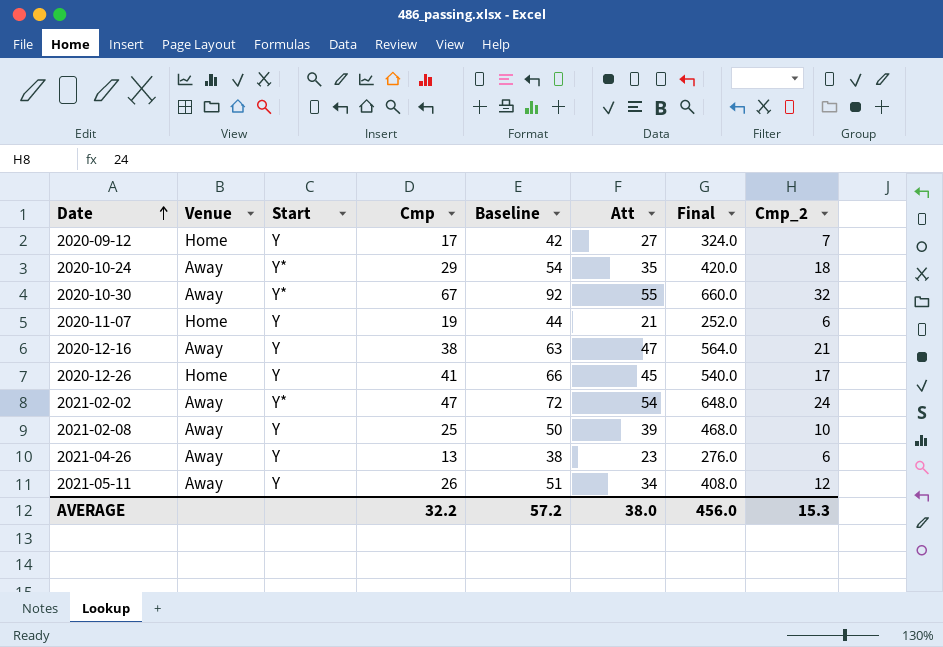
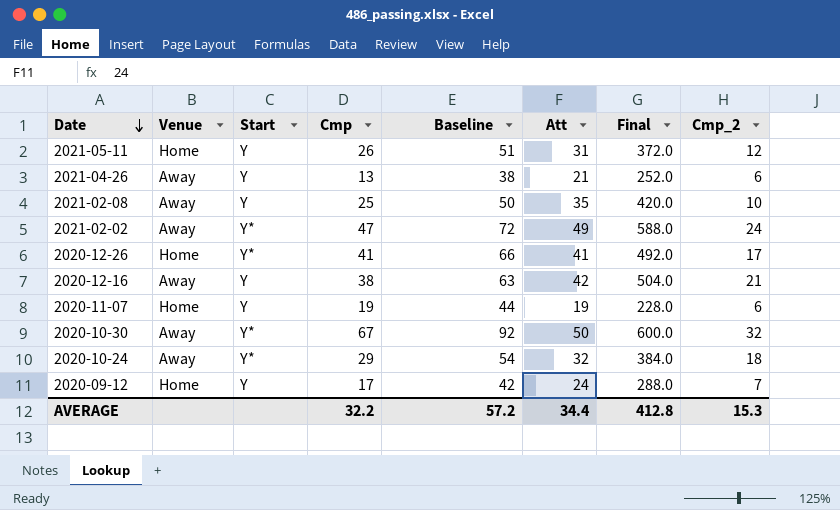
row order: Date ascending -> Date descending
2021-05-11 | Venue: Away -> Home
2021-05-11 | Att: 34 -> 31
2021-05-11 | Final: 408.0 -> 372.0
2021-04-26 | Att: 23 -> 21
2021-04-26 | Final: 276.0 -> 252.0
2021-02-08 | Att: 39 -> 35
2021-02-08 | Final: 468.0 -> 420.0
2021-02-02 | Att: 54 -> 49
2021-02-02 | Final: 648.0 -> 588.0
2020-12-26 | Start: Y -> Y*
2020-12-26 | Att: 45 -> 41
2020-12-26 | Final: 540.0 -> 492.0
2020-12-16 | Att: 47 -> 42
2020-12-16 | Final: 564.0 -> 504.0
2020-11-07 | Att: 21 -> 19
2020-11-07 | Final: 252.0 -> 228.0
2020-10-30 | Att: 55 -> 50
2020-10-30 | Final: 660.0 -> 600.0
2020-10-24 | Att: 35 -> 32
2020-10-24 | Final: 420.0 -> 384.0
2020-09-12 | Att: 27 -> 24
2020-09-12 | Final: 324.0 -> 288.0
AVERAGE | Att: 38.0 -> 34.4
AVERAGE | Final: 456.0 -> 412.8

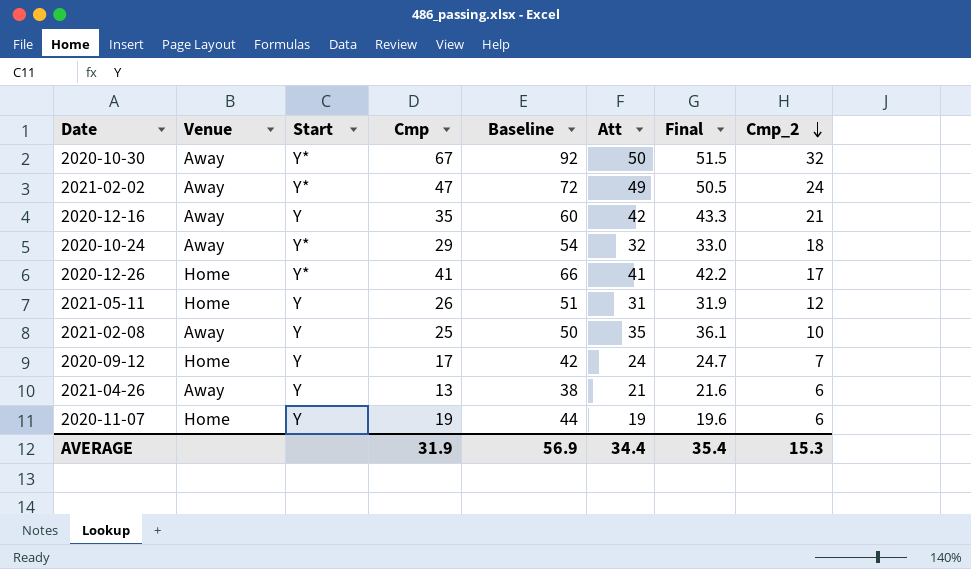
row order: Date descending -> Cmp_2 descending
column Final | formula: [Att] * 12 -> [Att] * 1.03
2020-12-16 | Cmp: 38 -> 35
2020-12-16 | Baseline: 63 -> 60
AVERAGE | Cmp: 32.2 -> 31.9
AVERAGE | Baseline: 57.2 -> 56.9
AVERAGE | Final: 412.8 -> 35.4

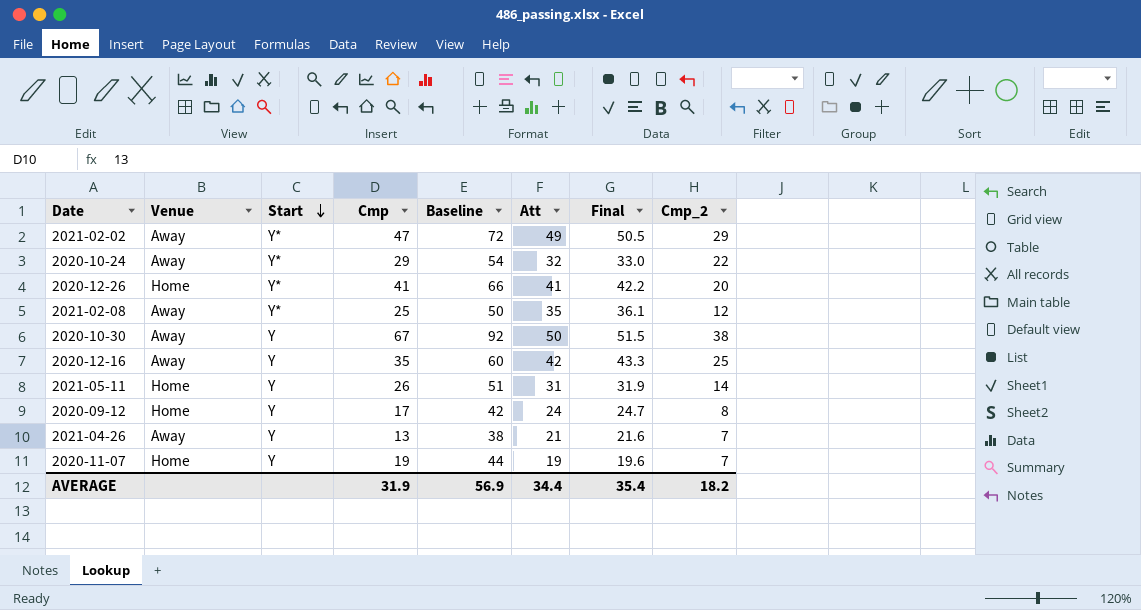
row order: Cmp_2 descending -> Start descending
2021-02-02 | Cmp_2: 24 -> 29
2020-10-24 | Cmp_2: 18 -> 22
2020-12-26 | Cmp_2: 17 -> 20
2021-02-08 | Start: Y -> Y*
2021-02-08 | Cmp_2: 10 -> 12
2020-10-30 | Start: Y* -> Y
2020-10-30 | Cmp_2: 32 -> 38
2020-12-16 | Cmp_2: 21 -> 25
2021-05-11 | Cmp_2: 12 -> 14
2020-09-12 | Cmp_2: 7 -> 8
2021-04-26 | Cmp_2: 6 -> 7
2020-11-07 | Cmp_2: 6 -> 7
AVERAGE | Cmp_2: 15.3 -> 18.2

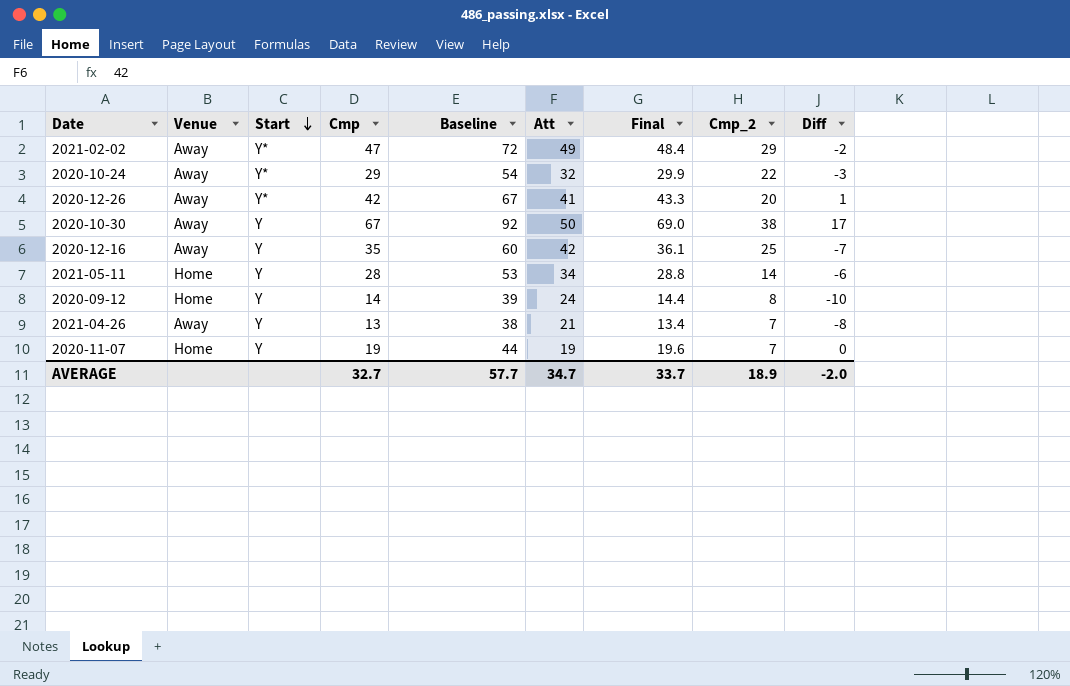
column Final | formula: [Att] * 1.03 -> [Cmp] * 1.03
column Diff | formula: none -> [Cmp] - [Att]
row 2021-02-08: Away | Y* | 25 | 50 | 35 | 36.1 | 12 -> none
2020-12-26 | Venue: Home -> Away
2020-12-26 | Cmp: 41 -> 42
2020-12-26 | Baseline: 66 -> 67
2021-05-11 | Cmp: 26 -> 28
2021-05-11 | Baseline: 51 -> 53
2021-05-11 | Att: 31 -> 34
2020-09-12 | Cmp: 17 -> 14
2020-09-12 | Baseline: 42 -> 39
AVERAGE | Cmp: 31.9 -> 32.7
AVERAGE | Baseline: 56.9 -> 57.7
AVERAGE | Att: 34.4 -> 34.7
AVERAGE | Final: 35.4 -> 33.7
AVERAGE | Cmp_2: 18.2 -> 18.9

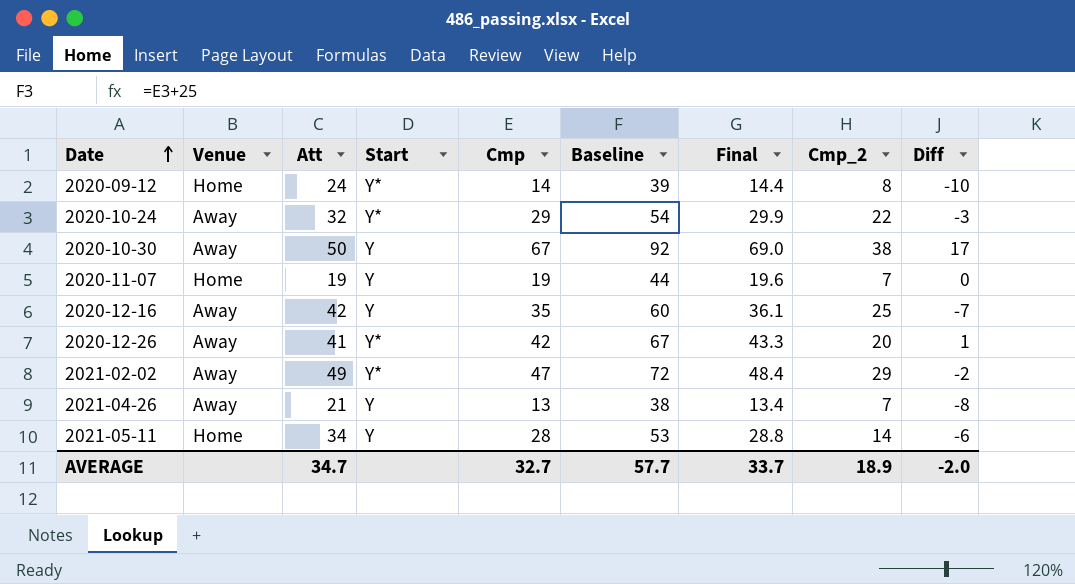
row order: Start descending -> Date ascending
column Att | position: 6 -> 3
2020-09-12 | Start: Y -> Y*

